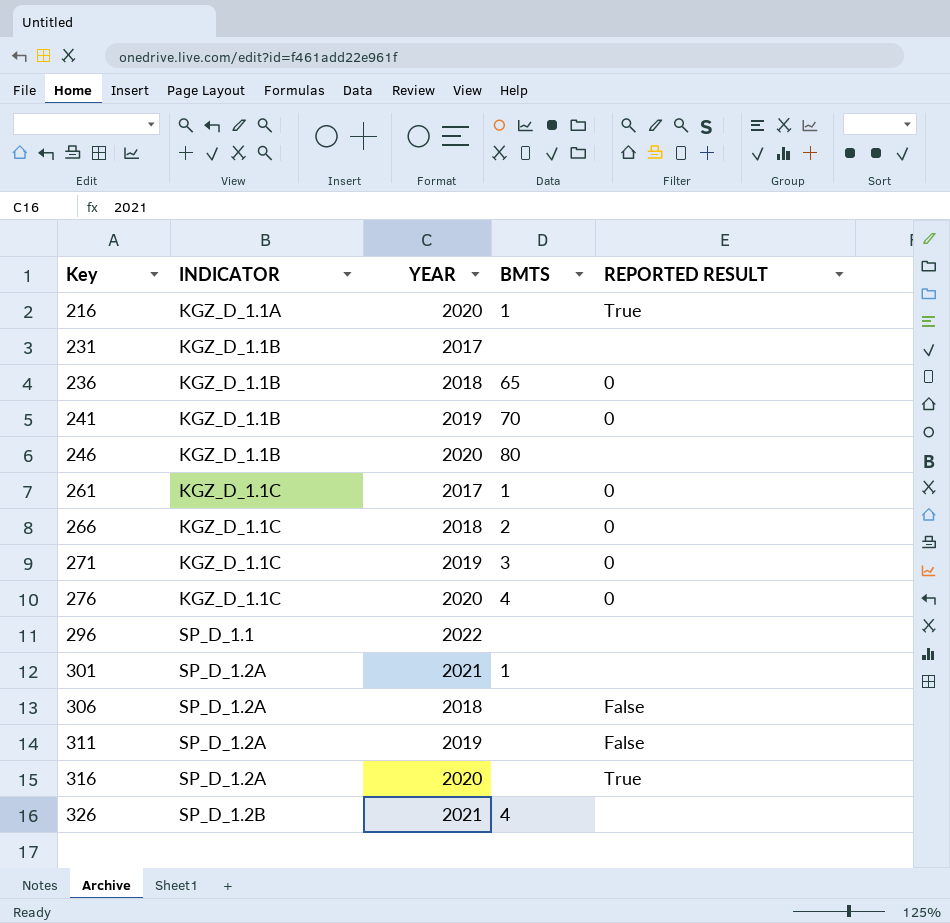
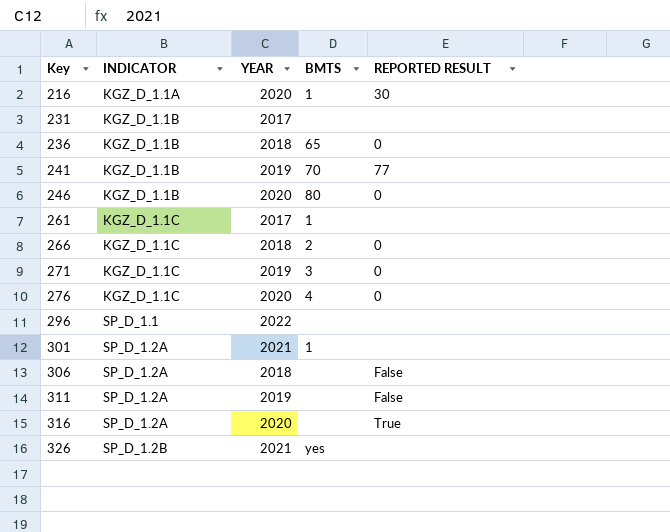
216 | REPORTED RESULT: True -> 30
241 | REPORTED RESULT: 0 -> 77
246 | REPORTED RESULT: none -> 0
261 | REPORTED RESULT: 0 -> none
326 | BMTS: 4 -> yes

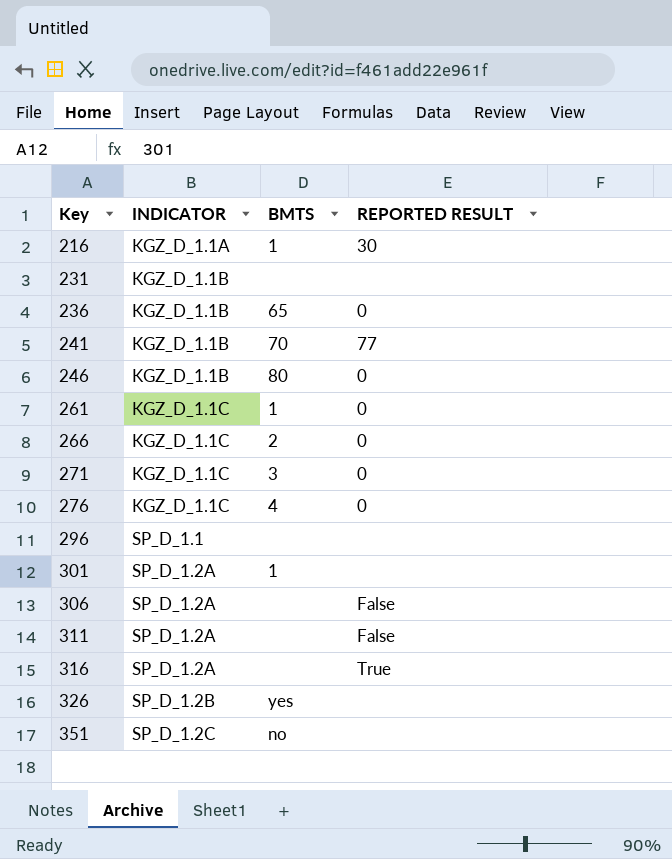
column YEAR | position: 3 -> none
261 | REPORTED RESULT: none -> 0
row 351: none -> SP_D_1.2C | no | none

